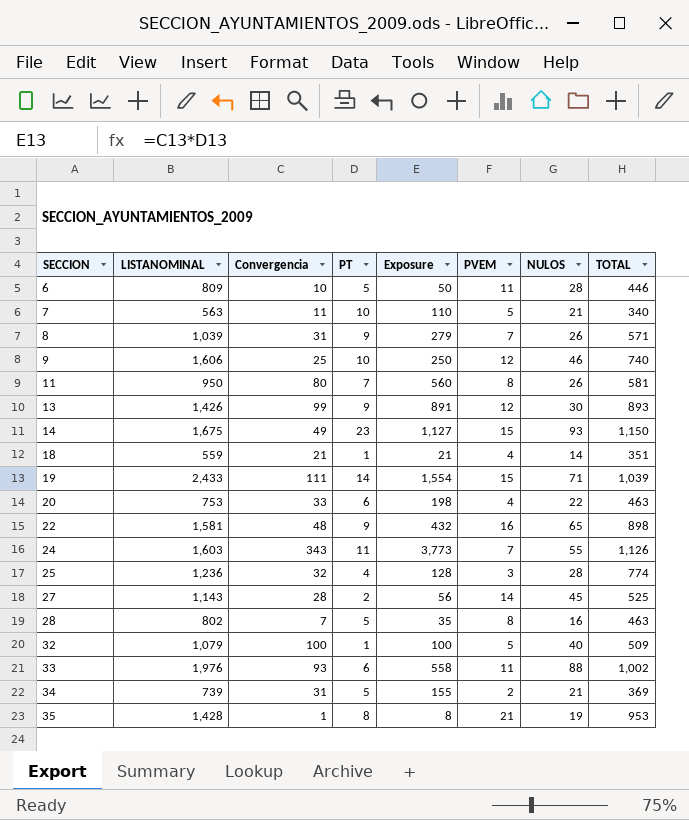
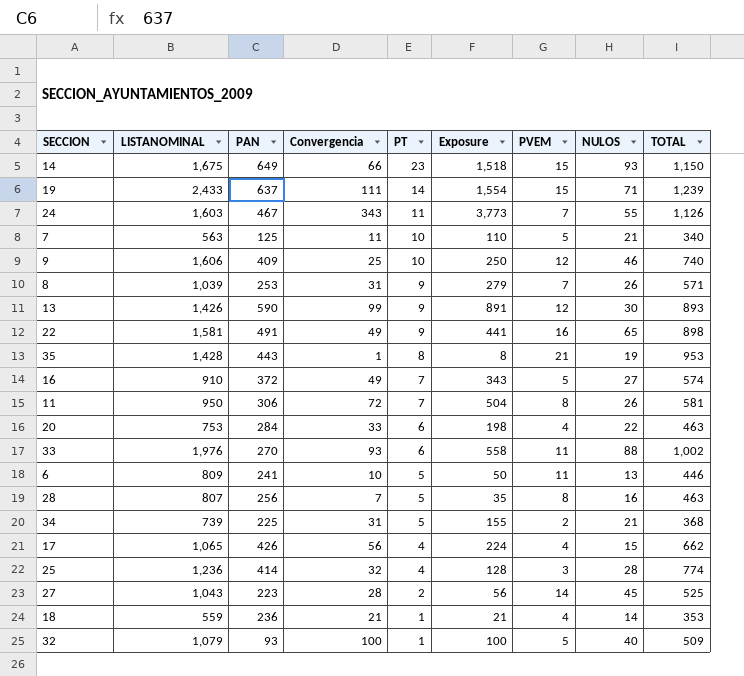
row order: SECCION ascending -> PT descending
column PAN | position: none -> 3
14 | Convergencia: 49 -> 66
14 | Exposure: 1,127 -> 1,518
19 | TOTAL: 1,039 -> 1,239
22 | Convergencia: 48 -> 49
22 | Exposure: 432 -> 441
row 16: none -> 910 | 372 | 49 | 7 | 343 | 5 | 27 | 574
11 | Convergencia: 80 -> 72
11 | Exposure: 560 -> 504
6 | NULOS: 28 -> 13
28 | LISTANOMINAL: 802 -> 807
34 | TOTAL: 369 -> 368
row 17: none -> 1,065 | 426 | 56 | 4 | 224 | 4 | 15 | 662
27 | LISTANOMINAL: 1,143 -> 1,043
18 | TOTAL: 351 -> 353

